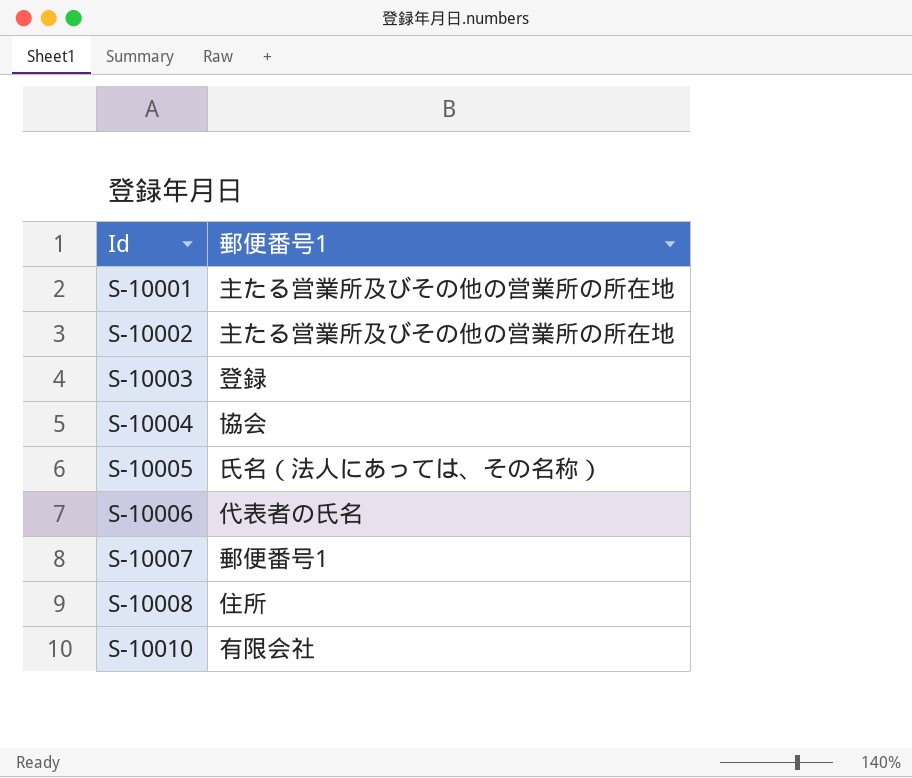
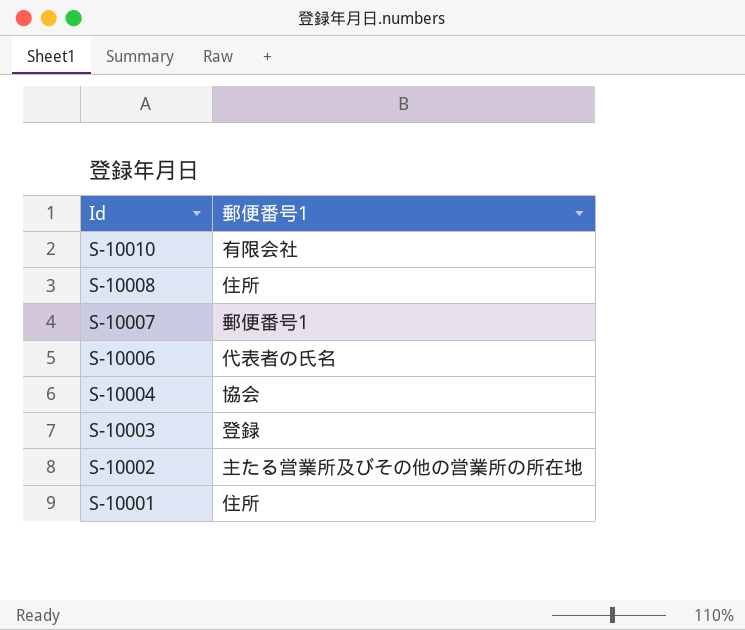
row order: Id ascending -> Id descending
row S-10005: 氏名（法人にあっては、その名称） -> none
S-10001 | 郵便番号1: 主たる営業所及びその他の営業所の所在地 -> 住所

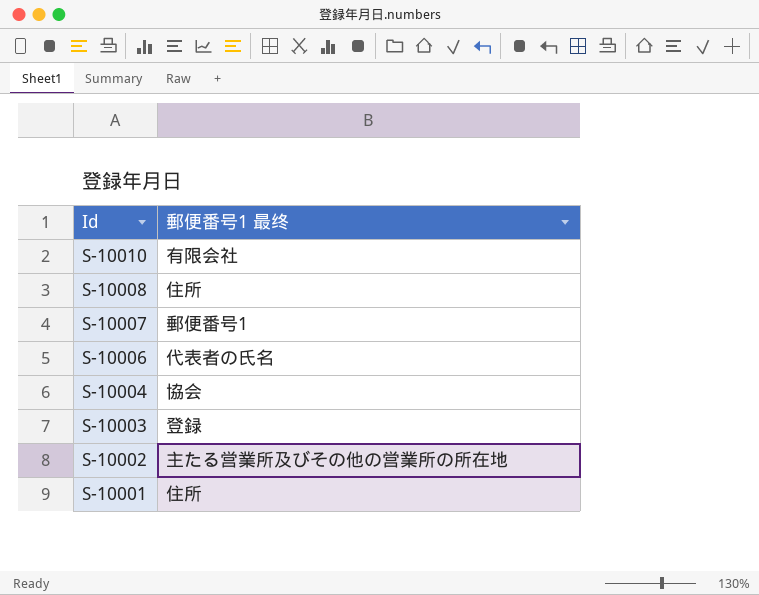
column name: 郵便番号1 -> 郵便番号1 最终

